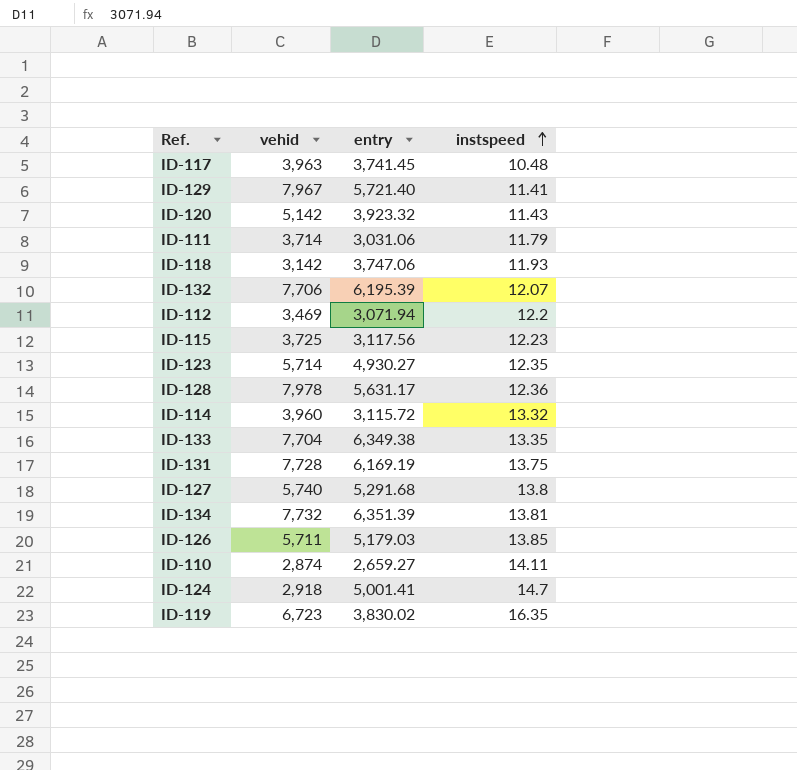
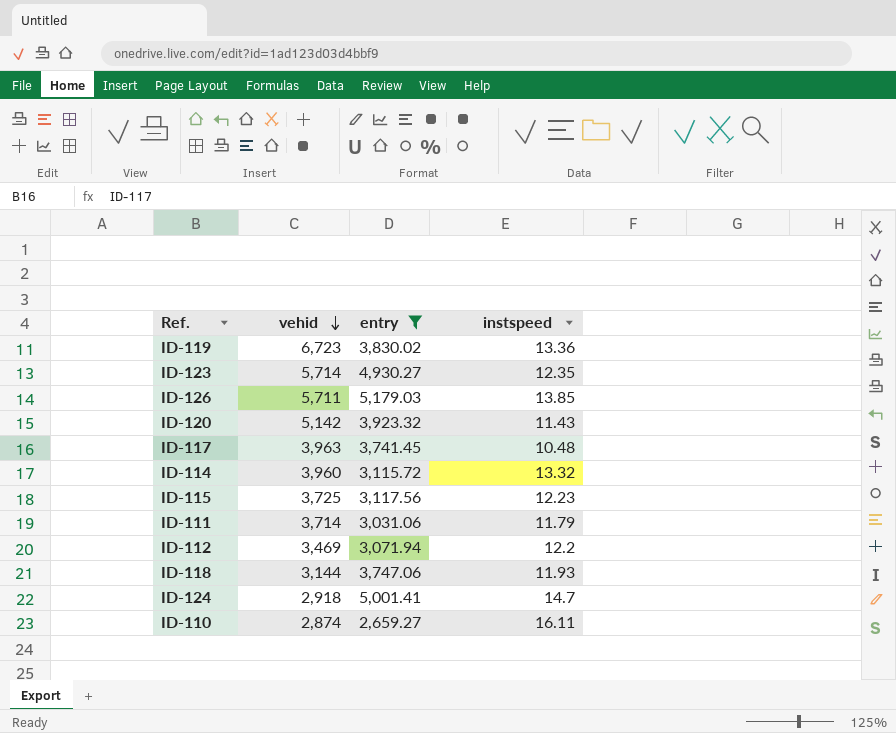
filter: none -> entry <= 5,179.03
row order: instspeed ascending -> vehid descending
ID-119 | instspeed: 16.35 -> 13.36
ID-118 | vehid: 3,142 -> 3,144
ID-110 | instspeed: 14.11 -> 16.11

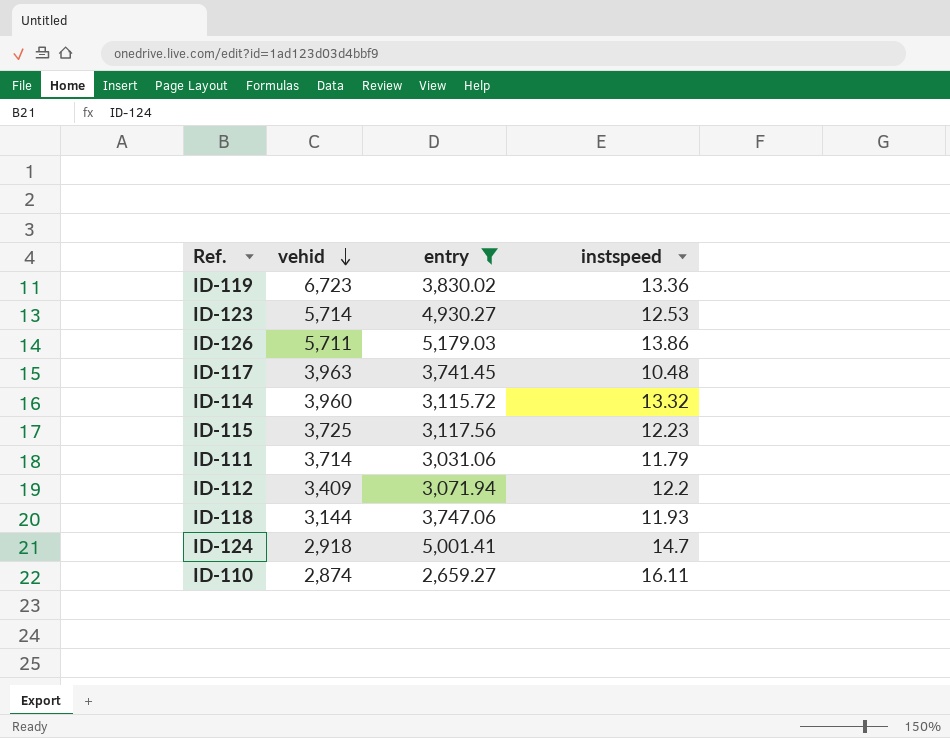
row ID-120: 5,142 | 3,923.32 | 11.43 -> none
ID-123 | instspeed: 12.35 -> 12.53
ID-126 | instspeed: 13.85 -> 13.86
ID-112 | vehid: 3,469 -> 3,409

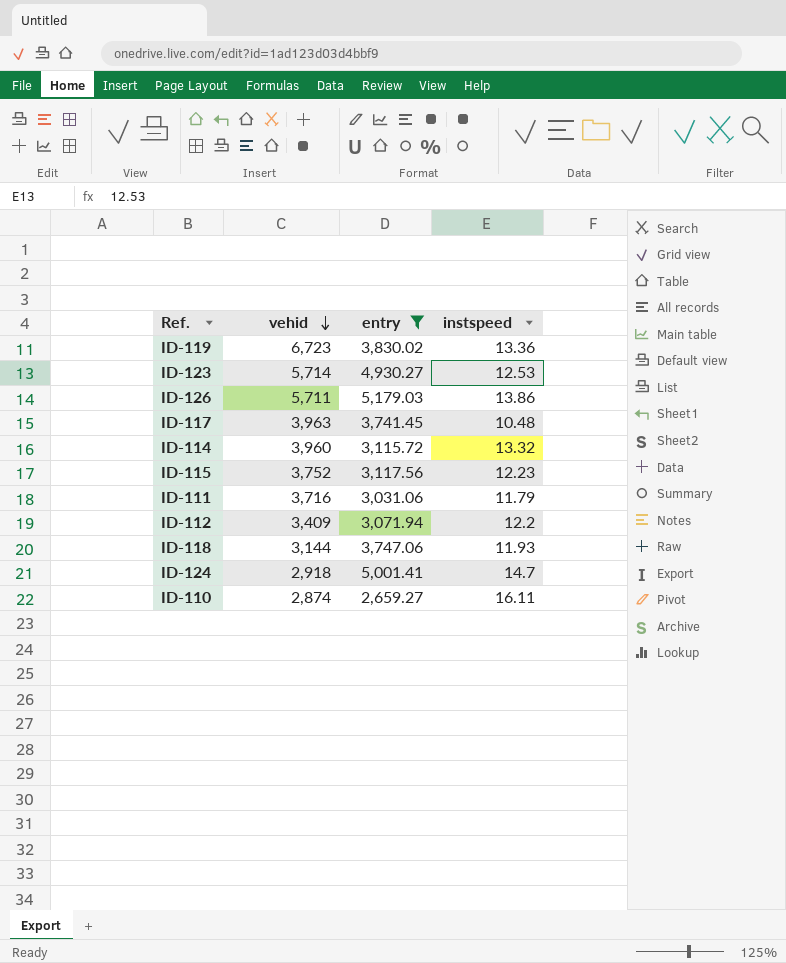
ID-115 | vehid: 3,725 -> 3,752
ID-111 | vehid: 3,714 -> 3,716

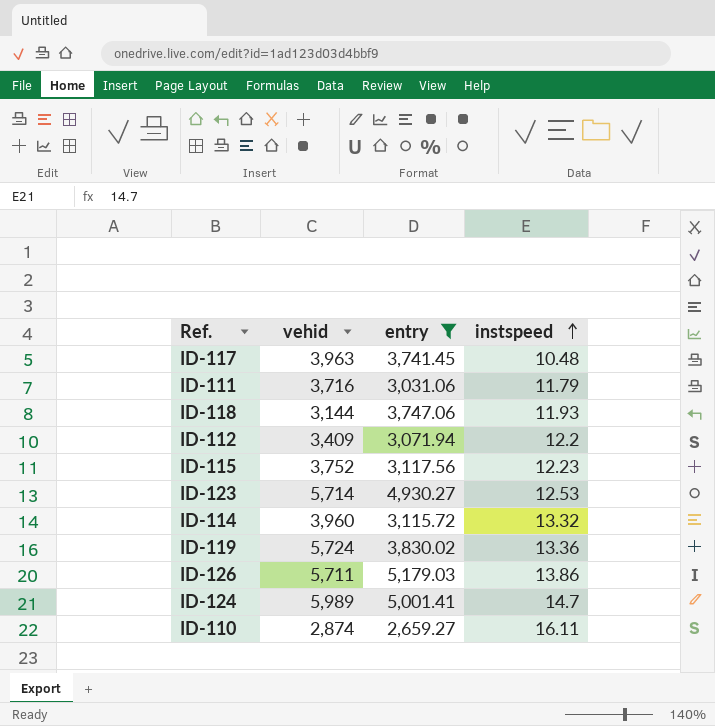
row order: vehid descending -> instspeed ascending
ID-119 | vehid: 6,723 -> 5,724
ID-124 | vehid: 2,918 -> 5,989

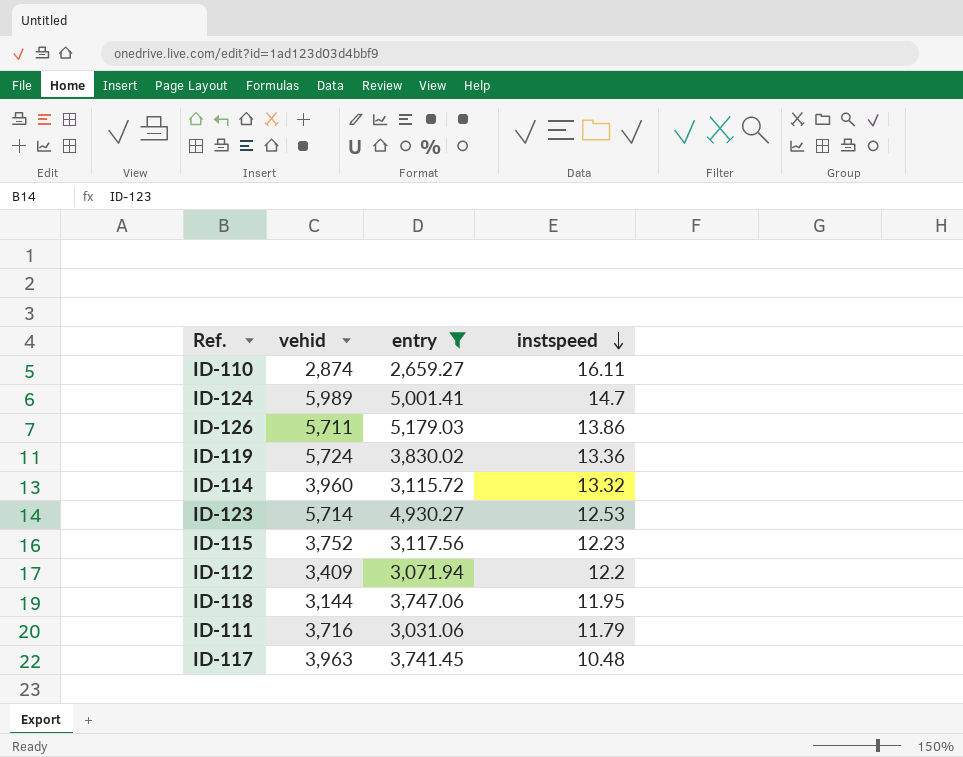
row order: instspeed ascending -> instspeed descending
ID-118 | instspeed: 11.93 -> 11.95

